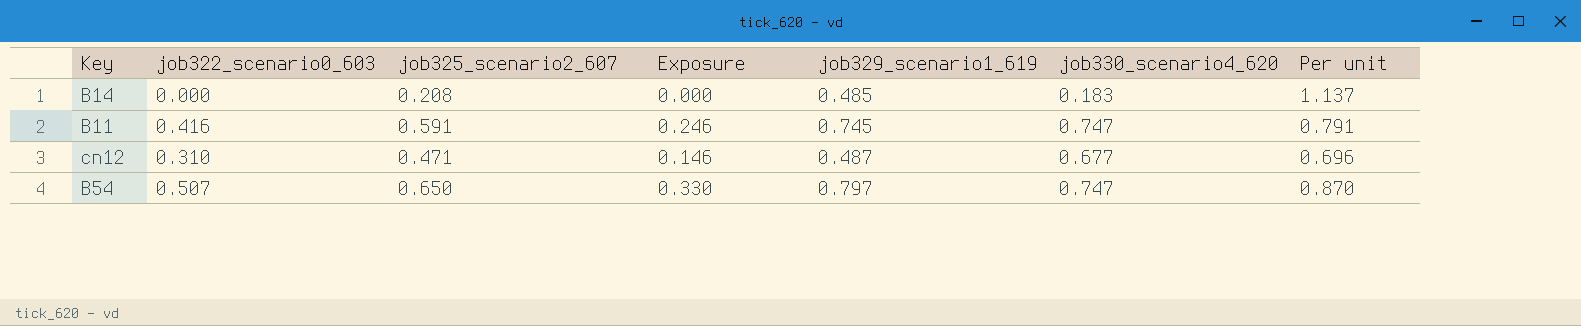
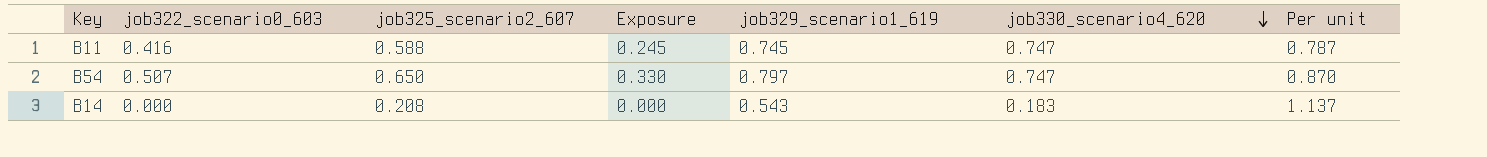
row order: none -> job330_scenario4_620 descending
row cn12: 0.310 | 0.471 | 0.146 | 0.487 | 0.677 | 0.696 -> none
B11 | job325_scenario2_607: 0.591 -> 0.588
B11 | Exposure: 0.246 -> 0.245
B11 | Per unit: 0.791 -> 0.787
B14 | job329_scenario1_619: 0.485 -> 0.543

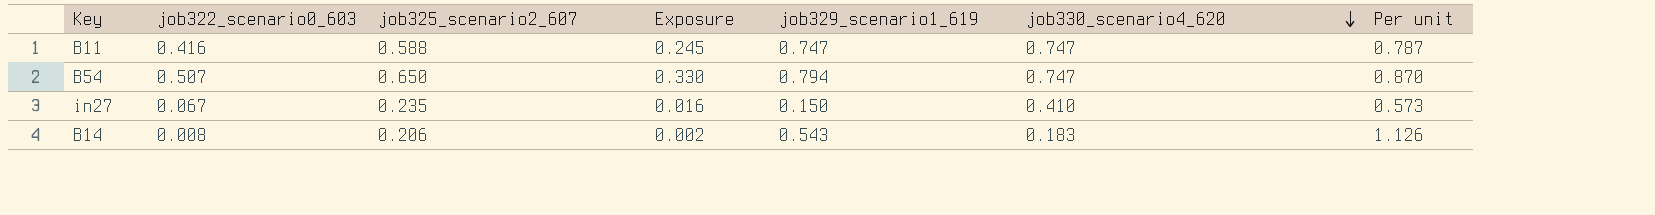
B11 | job329_scenario1_619: 0.745 -> 0.747
B54 | job329_scenario1_619: 0.797 -> 0.794
row in27: none -> 0.067 | 0.235 | 0.016 | 0.150 | 0.410 | 0.573
B14 | job322_scenario0_603: 0.000 -> 0.008
B14 | job325_scenario2_607: 0.208 -> 0.206
B14 | Exposure: 0.000 -> 0.002
B14 | Per unit: 1.137 -> 1.126

